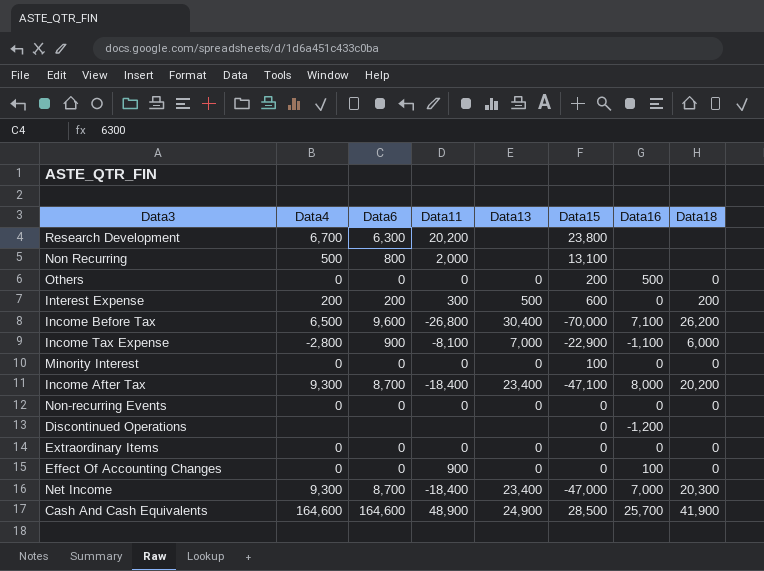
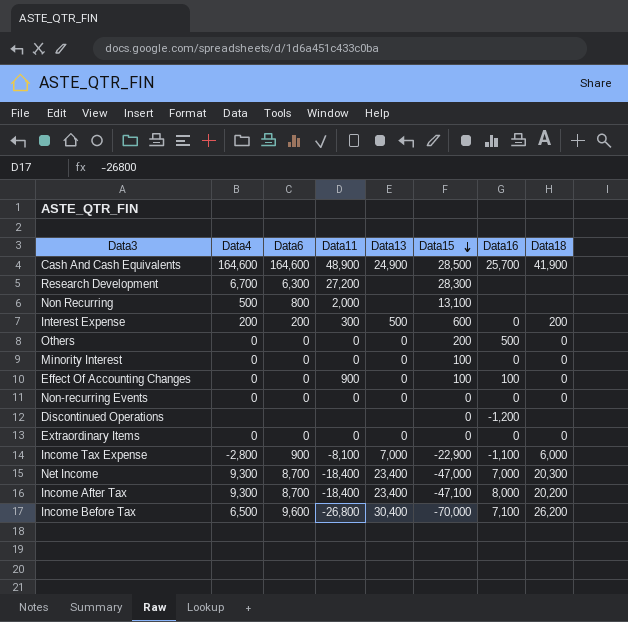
row order: none -> Data15 descending
Research Development | Data11: 20,200 -> 27,200
Research Development | Data15: 23,800 -> 28,300
Effect Of Accounting Changes | Data15: 0 -> 100

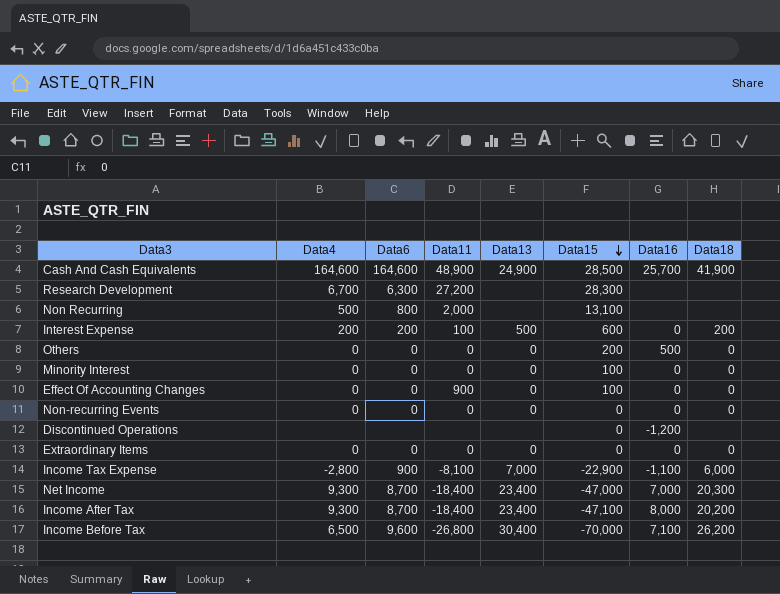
Interest Expense | Data11: 300 -> 100
Effect Of Accounting Changes | Data16: 100 -> 0

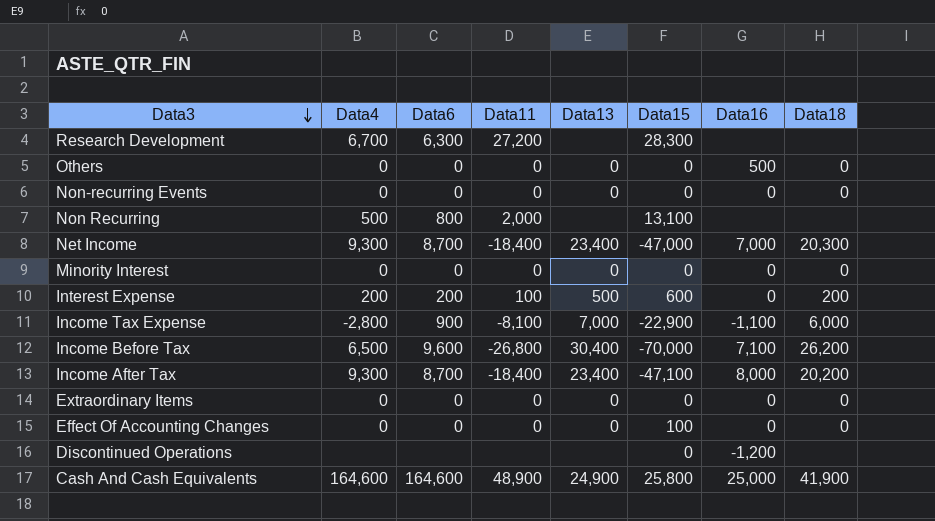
row order: Data15 descending -> Data3 descending
Others | Data15: 200 -> 0
Minority Interest | Data15: 100 -> 0
Effect Of Accounting Changes | Data11: 900 -> 0
Cash And Cash Equivalents | Data15: 28,500 -> 25,800
Cash And Cash Equivalents | Data16: 25,700 -> 25,000

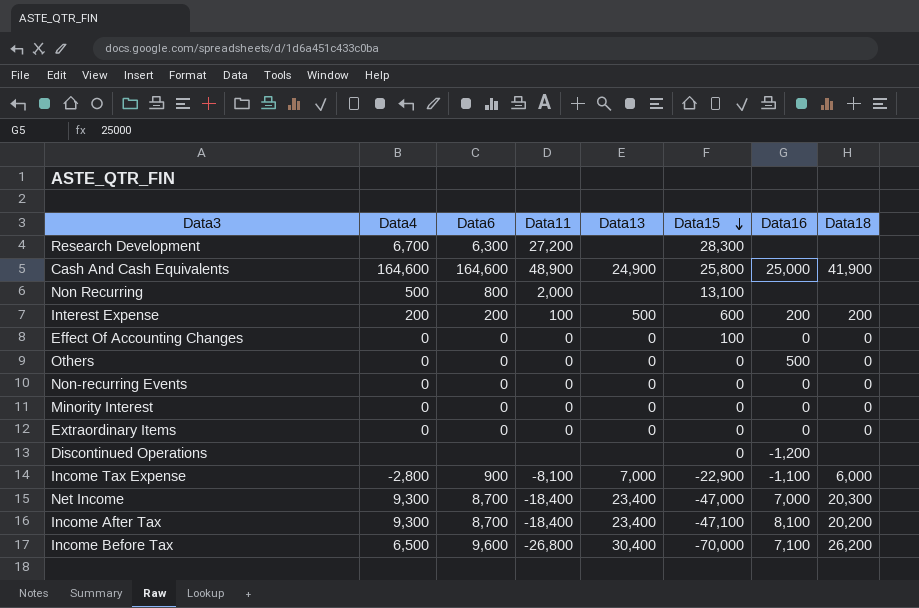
row order: Data3 descending -> Data15 descending
Interest Expense | Data16: 0 -> 200
Income After Tax | Data16: 8,000 -> 8,100

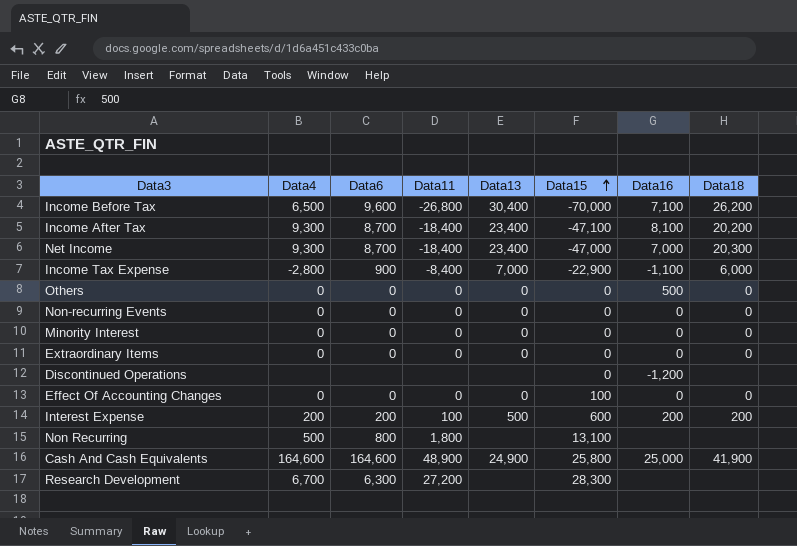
row order: Data15 descending -> Data15 ascending
Income Tax Expense | Data11: -8,100 -> -8,400
Non Recurring | Data11: 2,000 -> 1,800

